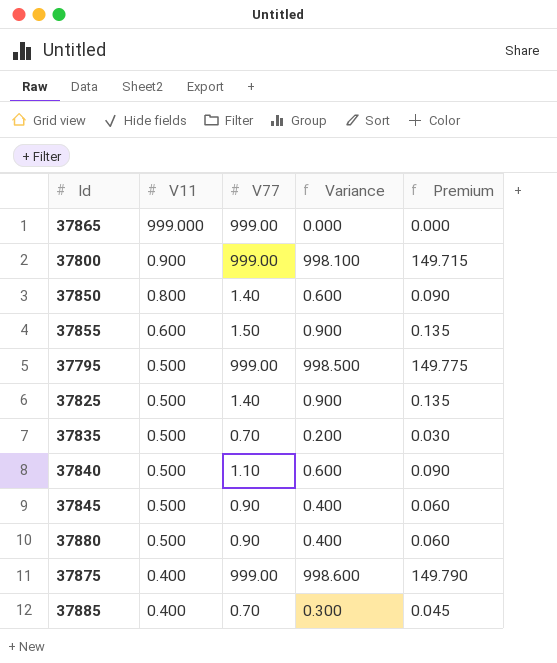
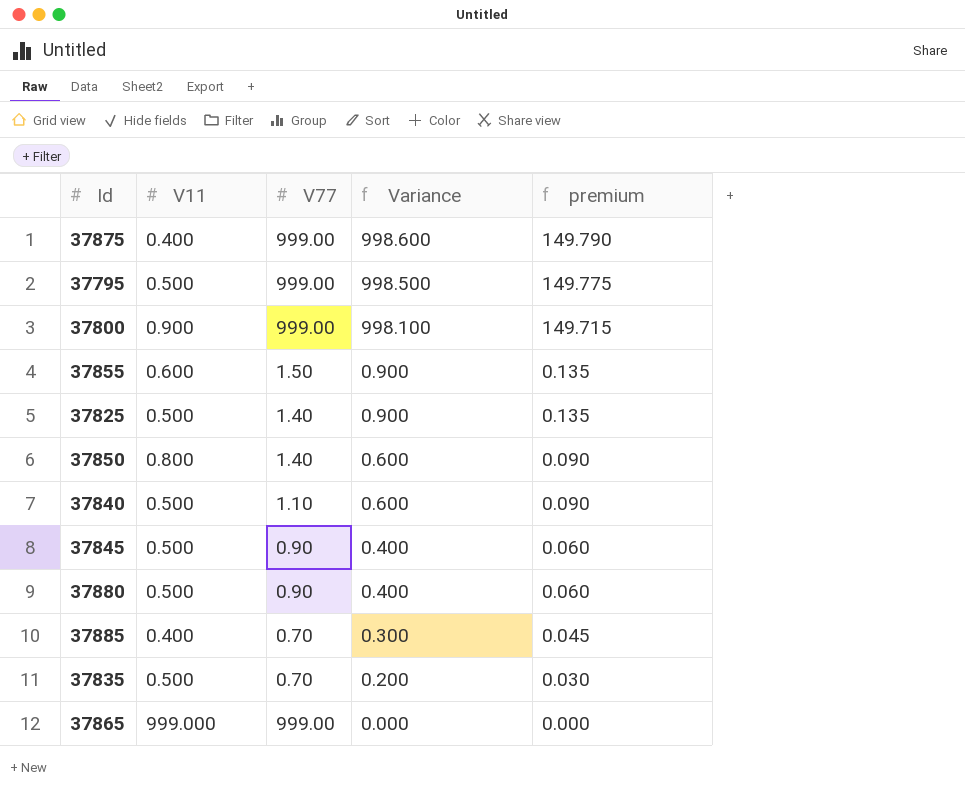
row order: V11 descending -> Variance descending
column name: Premium -> premium

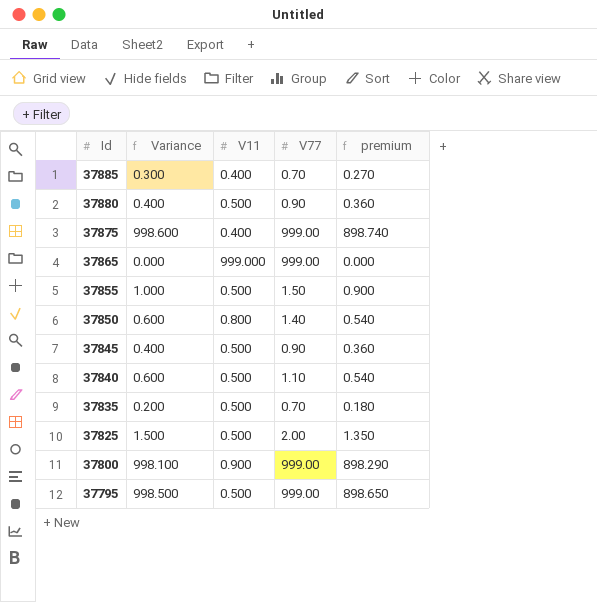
row order: Variance descending -> Id descending
column Variance | position: 4 -> 2
column premium | formula: [Variance] * 0.15 -> [Variance] * 0.9
37855 | Variance: 0.900 -> 1.000
37855 | V11: 0.600 -> 0.500
37825 | Variance: 0.900 -> 1.500
37825 | V77: 1.40 -> 2.00

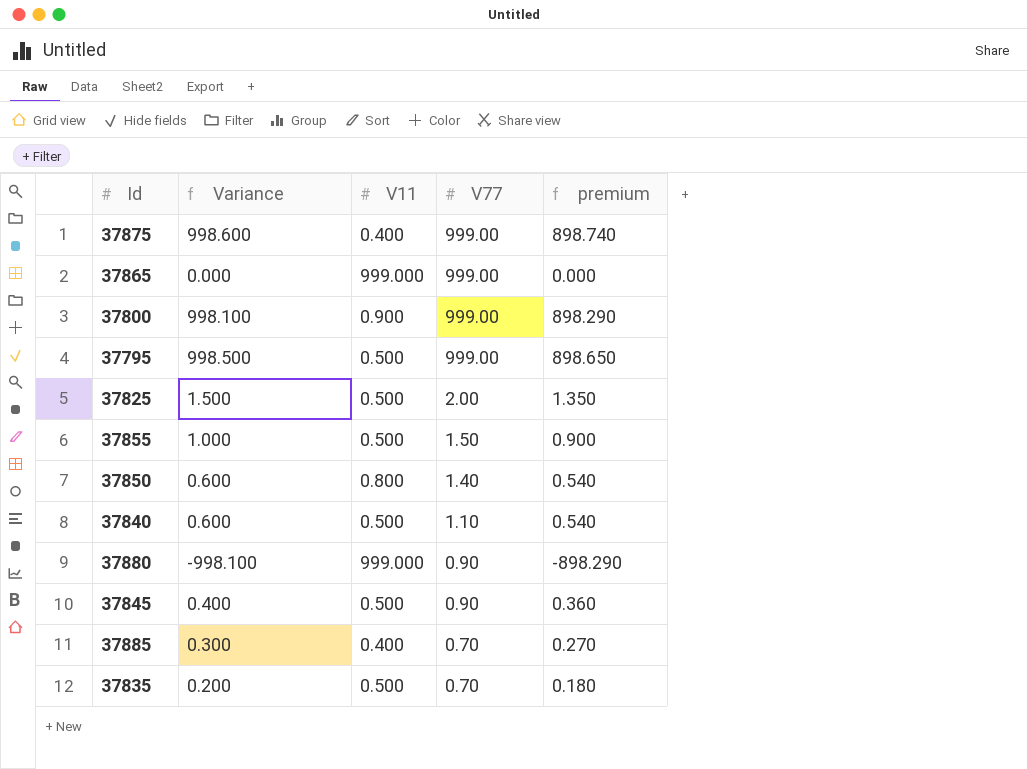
row order: Id descending -> V77 descending
37880 | Variance: 0.400 -> -998.100
37880 | V11: 0.500 -> 999.000
37880 | premium: 0.360 -> -898.290

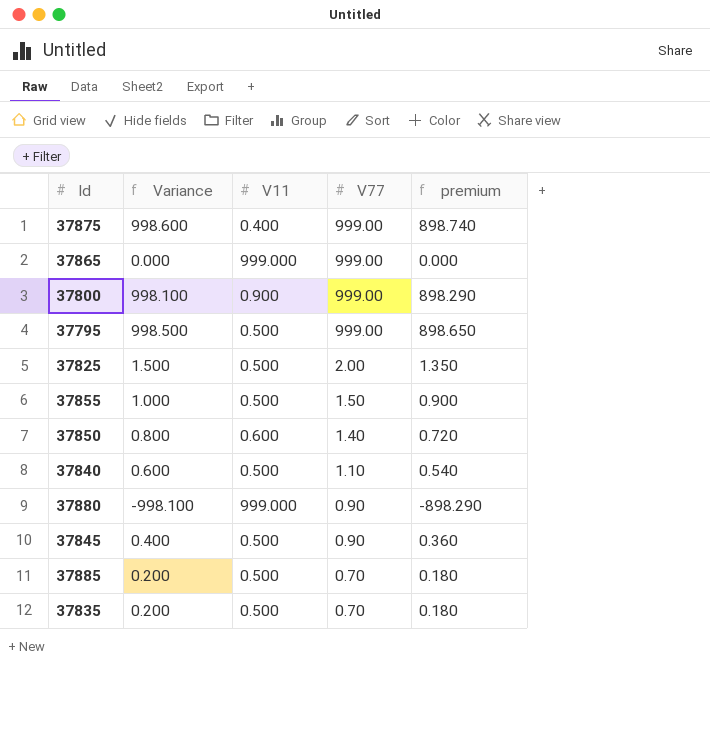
37850 | Variance: 0.600 -> 0.800
37850 | V11: 0.800 -> 0.600
37850 | premium: 0.540 -> 0.720
37885 | Variance: 0.300 -> 0.200
37885 | V11: 0.400 -> 0.500
37885 | premium: 0.270 -> 0.180

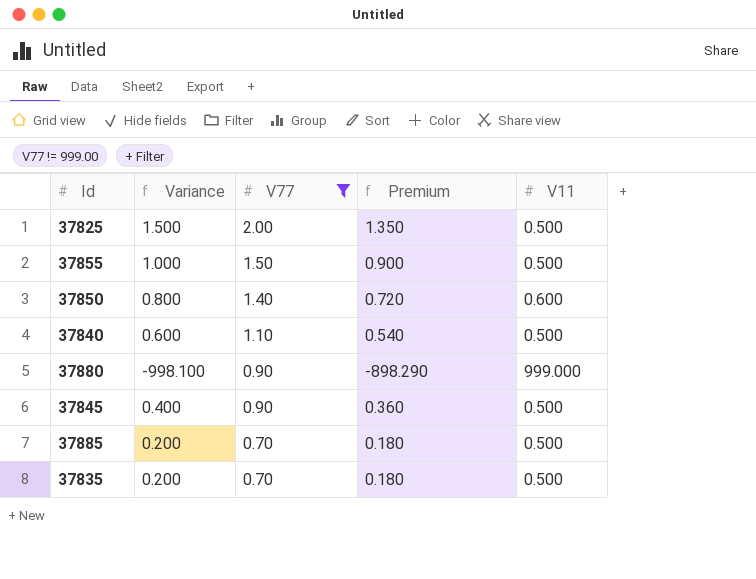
filter: none -> V77 != 999.00
column name: premium -> Premium
column V11 | position: 3 -> 5

